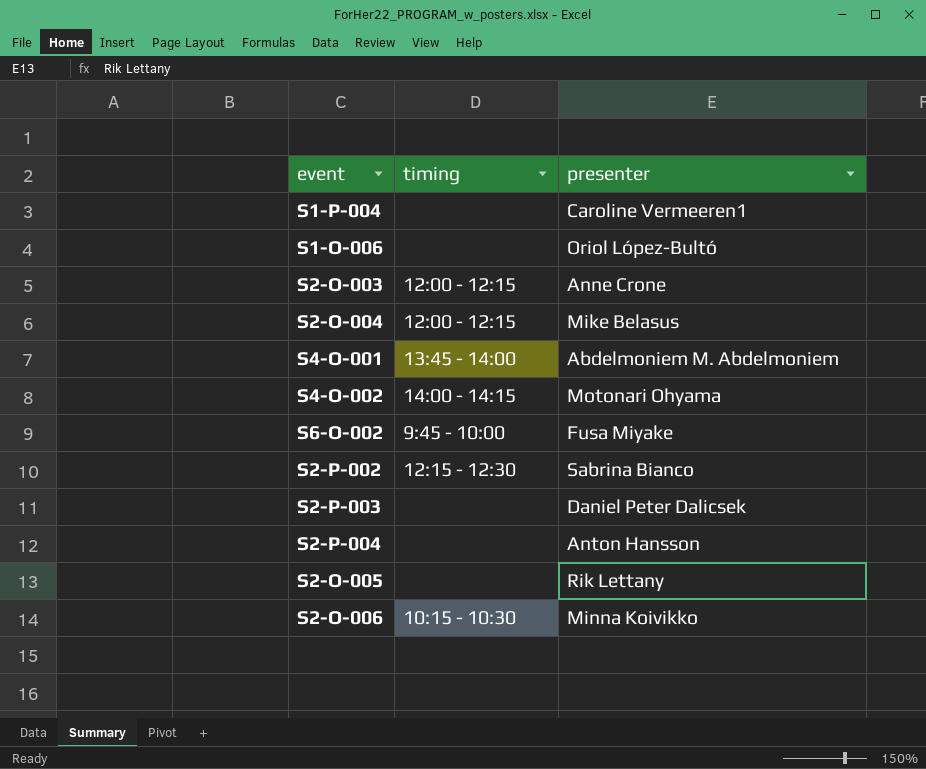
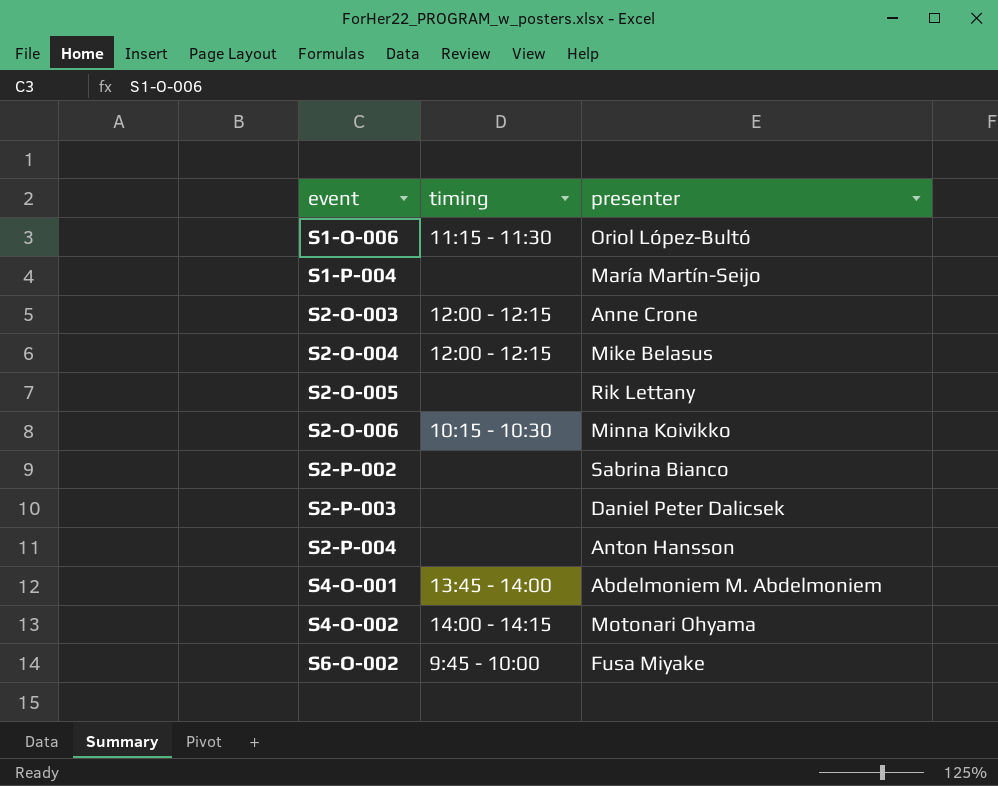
row order: none -> event ascending
S1-O-006 | timing: none -> 11:15 - 11:30
S1-P-004 | presenter: Caroline Vermeeren1 -> María Martín-Seijo
S2-P-002 | timing: 12:15 - 12:30 -> none

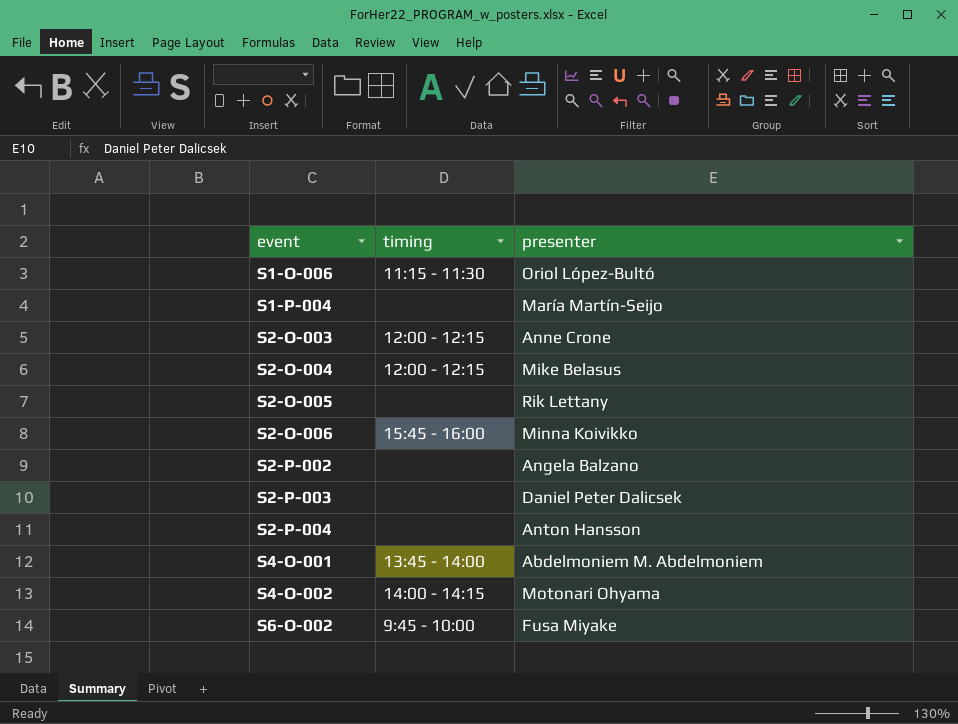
S2-O-006 | timing: 10:15 - 10:30 -> 15:45 - 16:00
S2-P-002 | presenter: Sabrina Bianco -> Angela Balzano

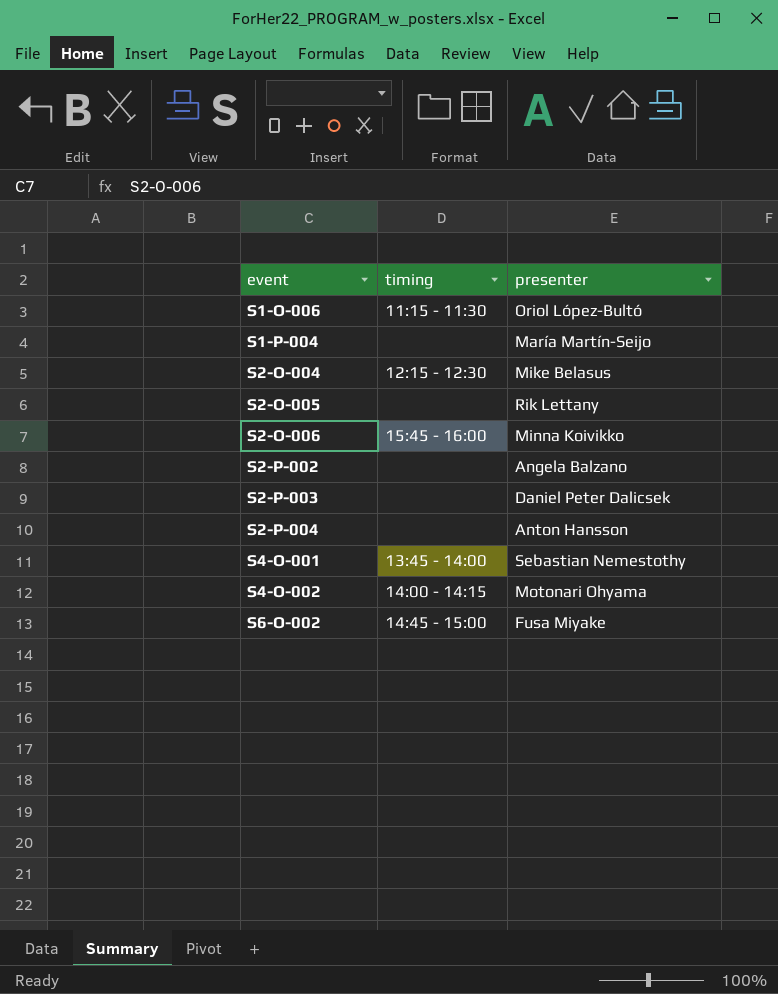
row S2-O-003: 12:00 - 12:15 | Anne Crone -> none
S2-O-004 | timing: 12:00 - 12:15 -> 12:15 - 12:30
S4-O-001 | presenter: Abdelmoniem M. Abdelmoniem -> Sebastian Nemestothy
S6-O-002 | timing: 9:45 - 10:00 -> 14:45 - 15:00

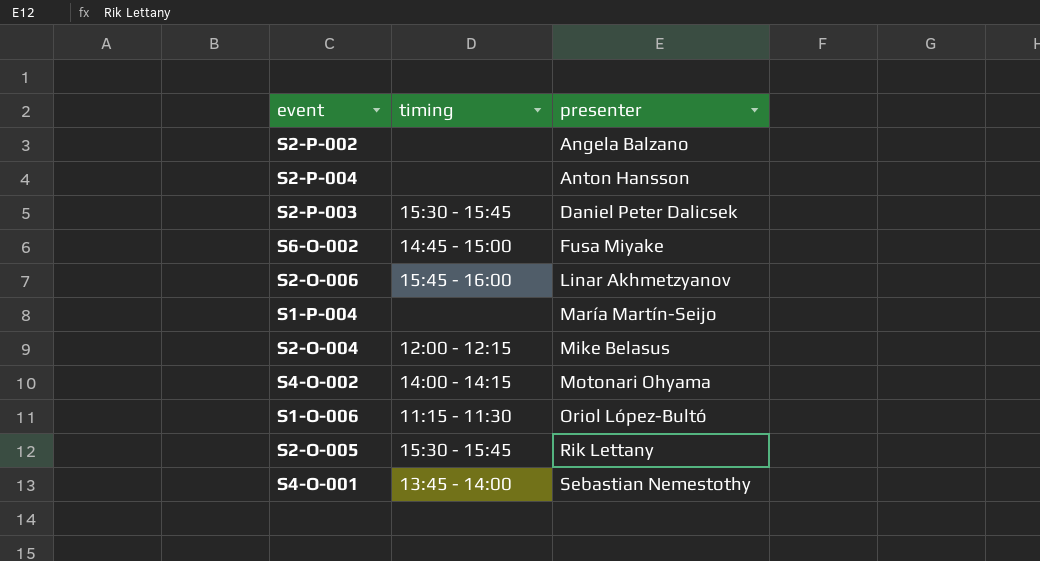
row order: event ascending -> presenter ascending
S2-P-003 | timing: none -> 15:30 - 15:45
S2-O-006 | presenter: Minna Koivikko -> Linar Akhmetzyanov
S2-O-004 | timing: 12:15 - 12:30 -> 12:00 - 12:15
S2-O-005 | timing: none -> 15:30 - 15:45

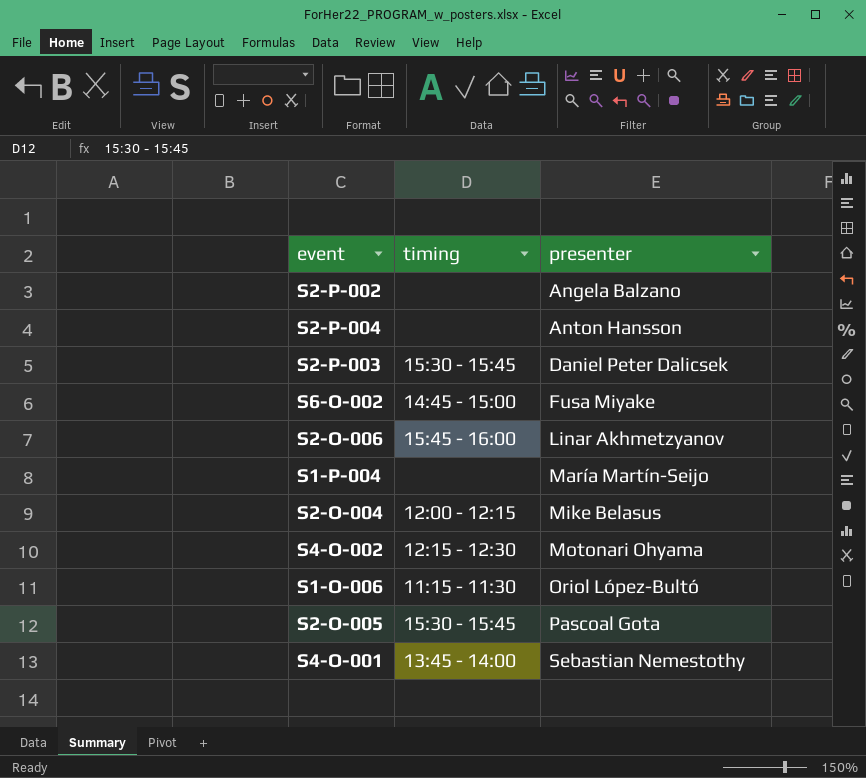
S4-O-002 | timing: 14:00 - 14:15 -> 12:15 - 12:30
S2-O-005 | presenter: Rik Lettany -> Pascoal Gota

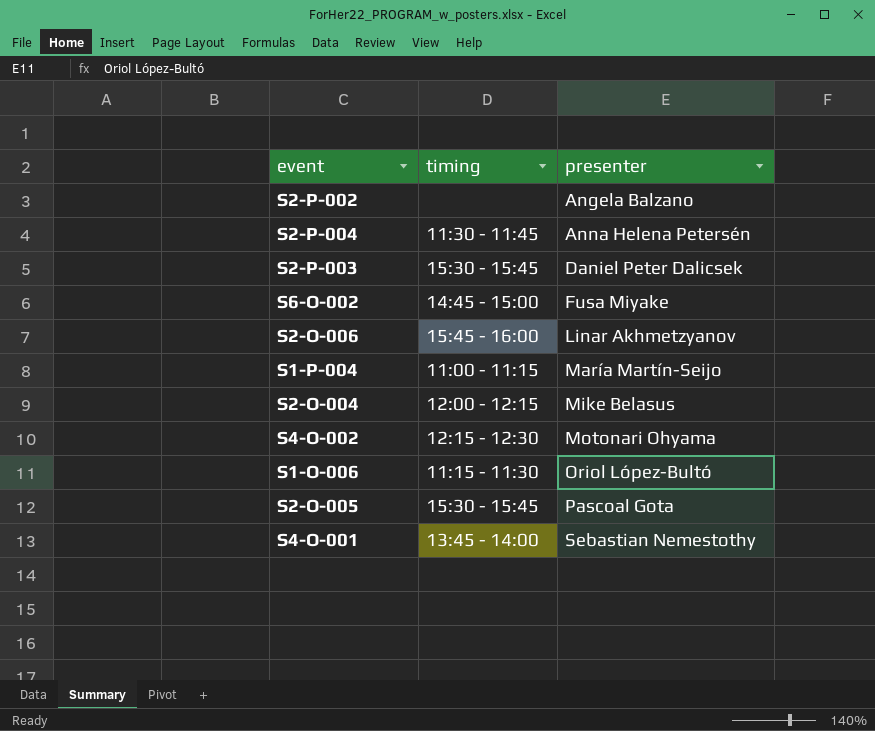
S2-P-004 | timing: none -> 11:30 - 11:45
S2-P-004 | presenter: Anton Hansson -> Anna Helena Petersén
S1-P-004 | timing: none -> 11:00 - 11:15

